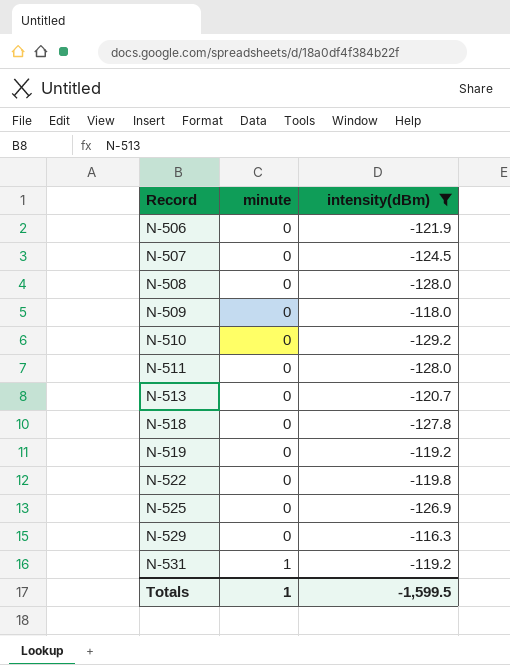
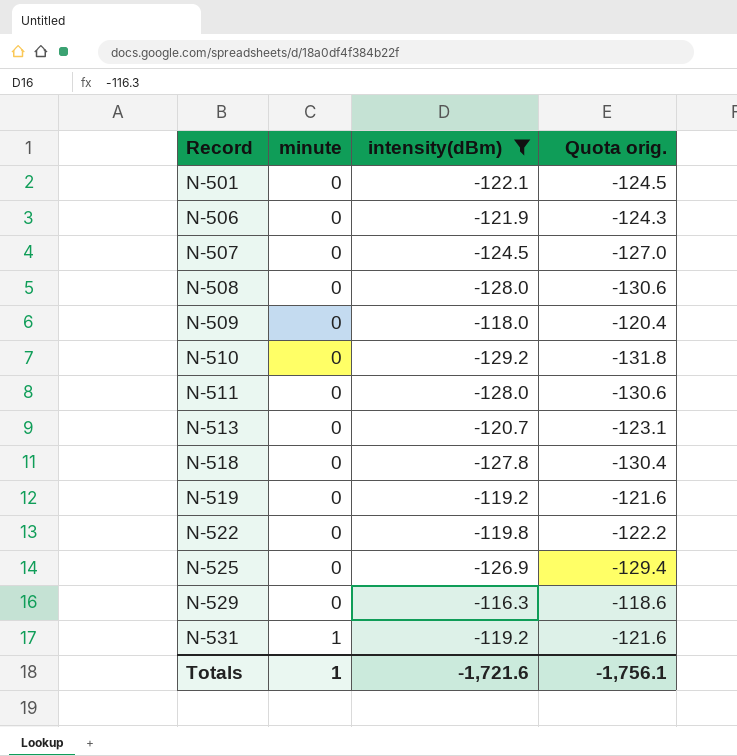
column Quota orig. | formula: none -> [intensity(dBm)] * 1.02
row N-501: none -> 0 | -122.1 | -124.5
Totals | intensity(dBm): -1,599.5 -> -1,721.6

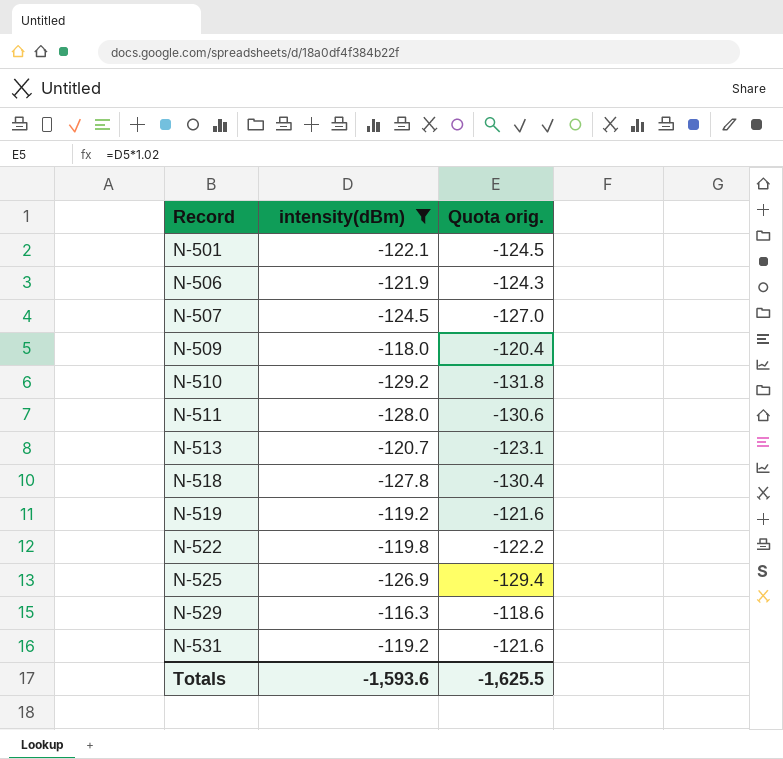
column minute | position: 2 -> none
row N-508: 0 | -128.0 | -130.6 -> none
Totals | intensity(dBm): -1,721.6 -> -1,593.6
Totals | Quota orig.: -1,756.1 -> -1,625.5

